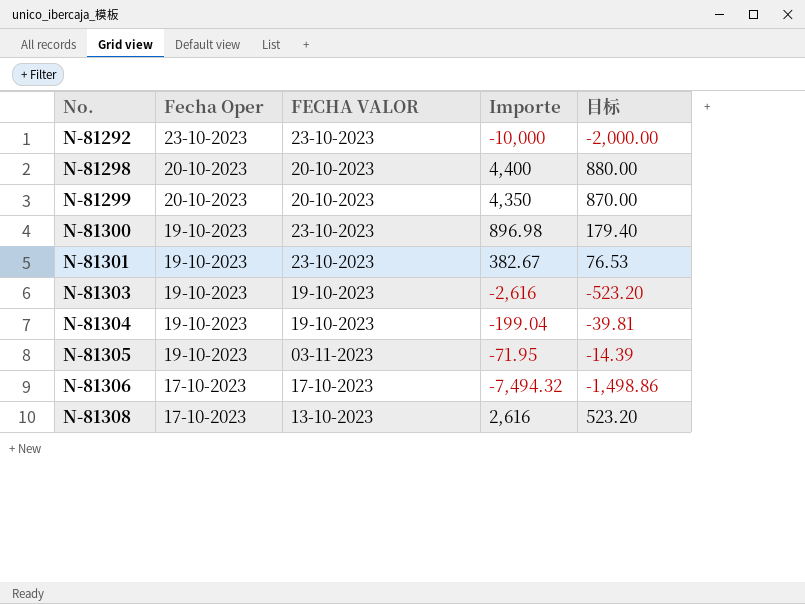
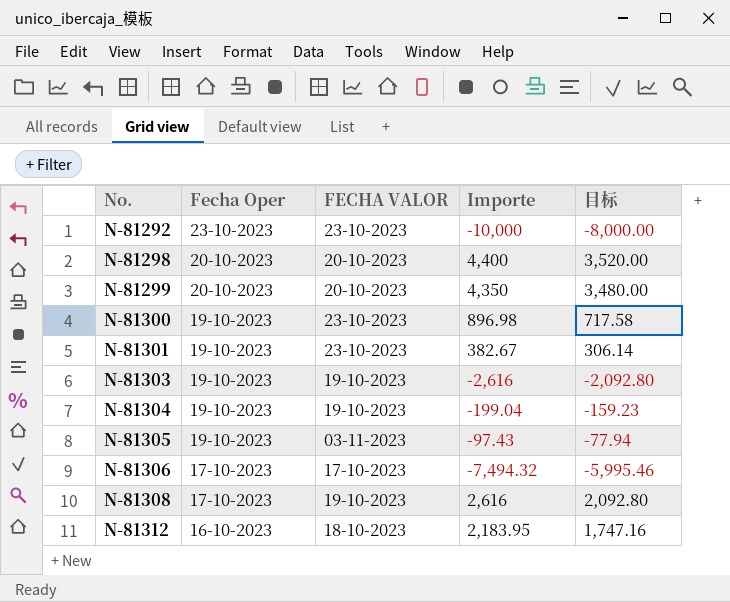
column 目标 | formula: [Importe] * 0.2 -> [Importe] * 0.8
N-81305 | Importe: -71.95 -> -97.43
N-81308 | FECHA VALOR: 13-10-2023 -> 19-10-2023
row N-81312: none -> 16-10-2023 | 18-10-2023 | 2,183.95 | 1,747.16

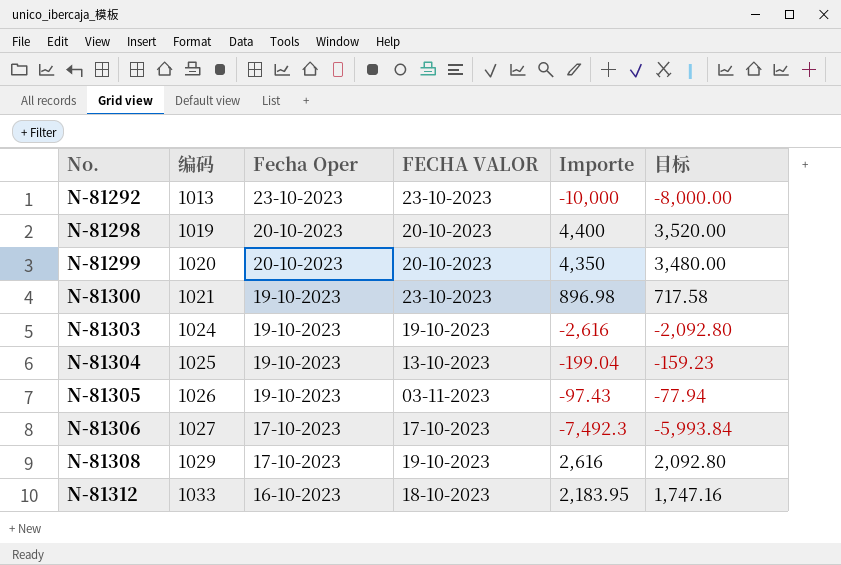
column 编码 | position: none -> 2
row N-81301: 19-10-2023 | 23-10-2023 | 382.67 | 306.14 -> none
N-81304 | FECHA VALOR: 19-10-2023 -> 13-10-2023
N-81306 | Importe: -7,494.32 -> -7,492.3
N-81306 | 目标: -5,995.46 -> -5,993.84

